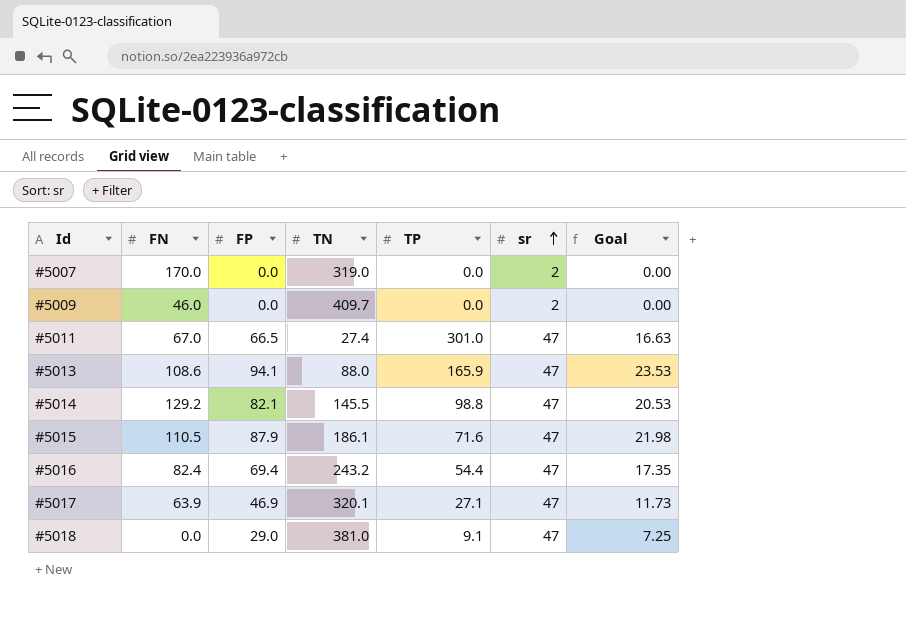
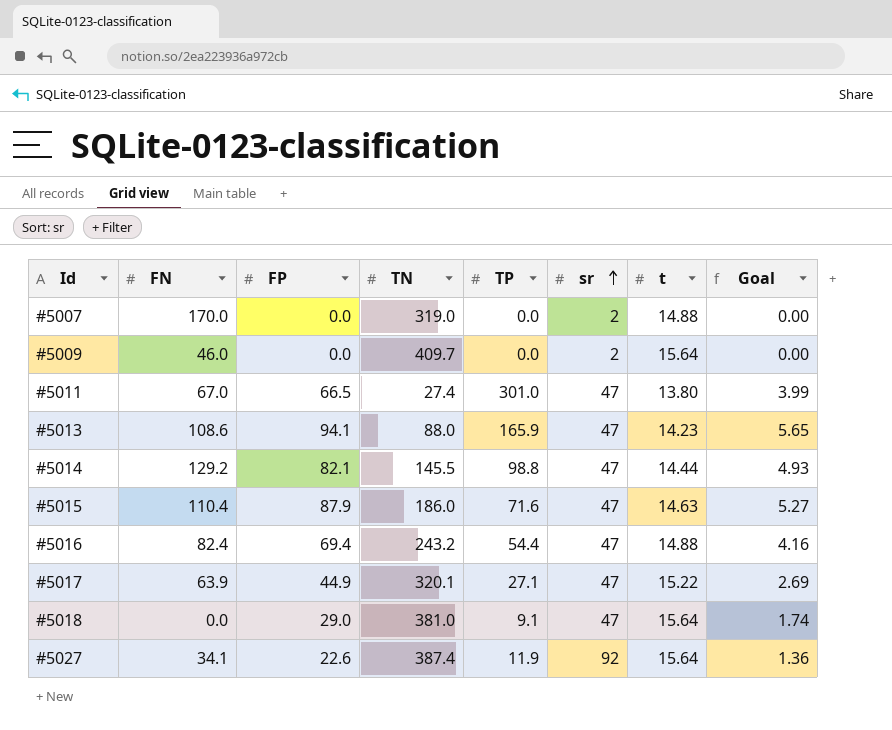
column t | position: none -> 7
column Goal | formula: [FP] * 0.25 -> [FP] * 0.06
#5015 | FN: 110.5 -> 110.4
#5015 | TN: 186.1 -> 186.0
#5017 | FP: 46.9 -> 44.9
row #5027: none -> 34.1 | 22.6 | 387.4 | 11.9 | 92 | 15.64 | 1.36

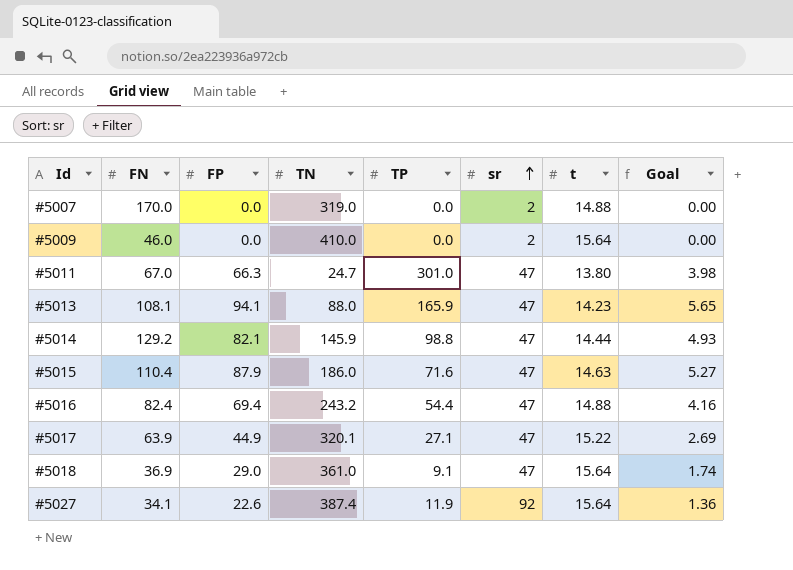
#5009 | TN: 409.7 -> 410.0
#5011 | FP: 66.5 -> 66.3
#5011 | TN: 27.4 -> 24.7
#5011 | Goal: 3.99 -> 3.98
#5013 | FN: 108.6 -> 108.1
#5014 | TN: 145.5 -> 145.9
#5018 | FN: 0.0 -> 36.9
#5018 | TN: 381.0 -> 361.0

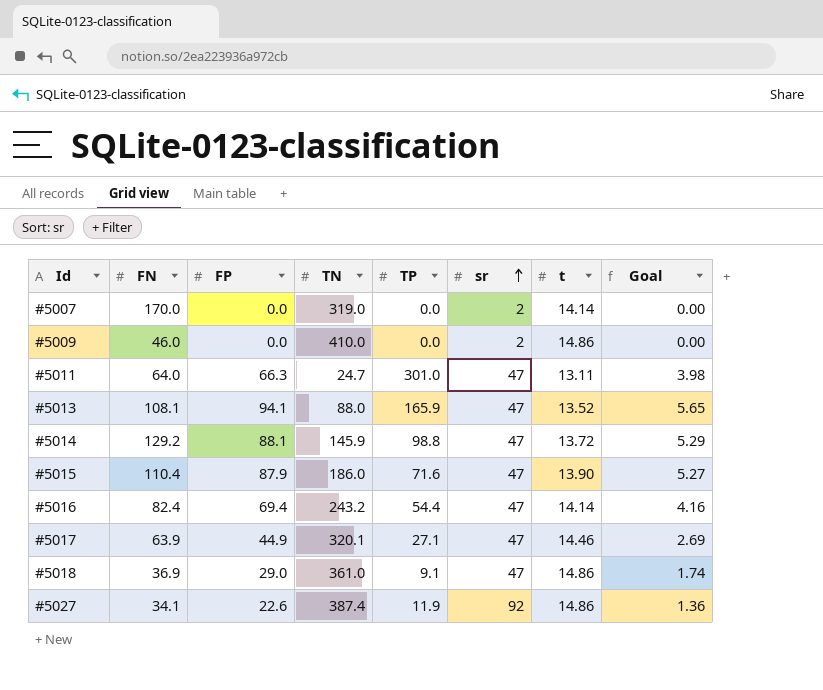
#5007 | t: 14.88 -> 14.14
#5009 | t: 15.64 -> 14.86
#5011 | FN: 67.0 -> 64.0
#5011 | t: 13.80 -> 13.11
#5013 | t: 14.23 -> 13.52
#5014 | FP: 82.1 -> 88.1
#5014 | t: 14.44 -> 13.72
#5014 | Goal: 4.93 -> 5.29
#5015 | t: 14.63 -> 13.90
#5016 | t: 14.88 -> 14.14
#5017 | t: 15.22 -> 14.46
#5018 | t: 15.64 -> 14.86
#5027 | t: 15.64 -> 14.86

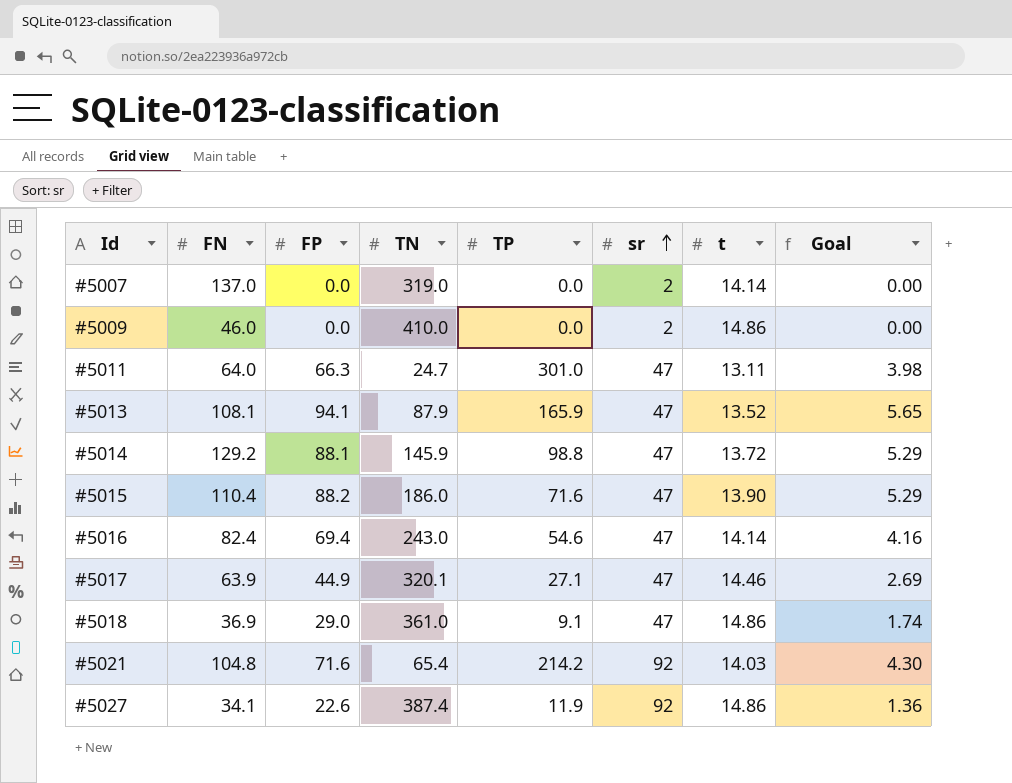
#5007 | FN: 170.0 -> 137.0
#5013 | TN: 88.0 -> 87.9
#5015 | FP: 87.9 -> 88.2
#5015 | Goal: 5.27 -> 5.29
#5016 | TN: 243.2 -> 243.0
#5016 | TP: 54.4 -> 54.6
row #5021: none -> 104.8 | 71.6 | 65.4 | 214.2 | 92 | 14.03 | 4.30

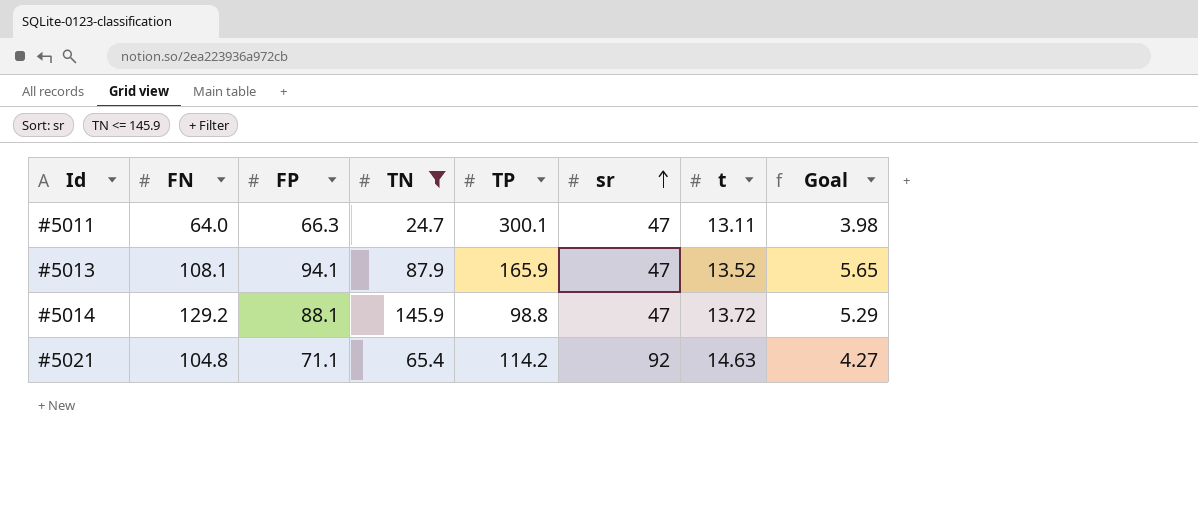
filter: none -> TN <= 145.9
#5011 | TP: 301.0 -> 300.1
#5021 | FP: 71.6 -> 71.1
#5021 | TP: 214.2 -> 114.2
#5021 | t: 14.03 -> 14.63
#5021 | Goal: 4.30 -> 4.27

